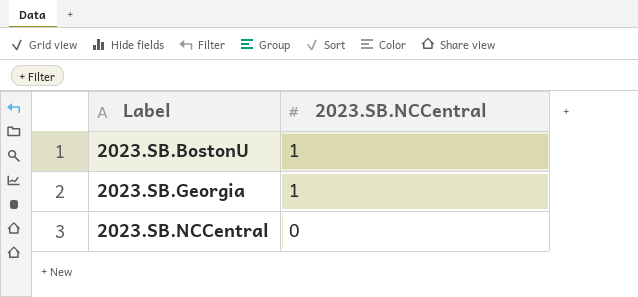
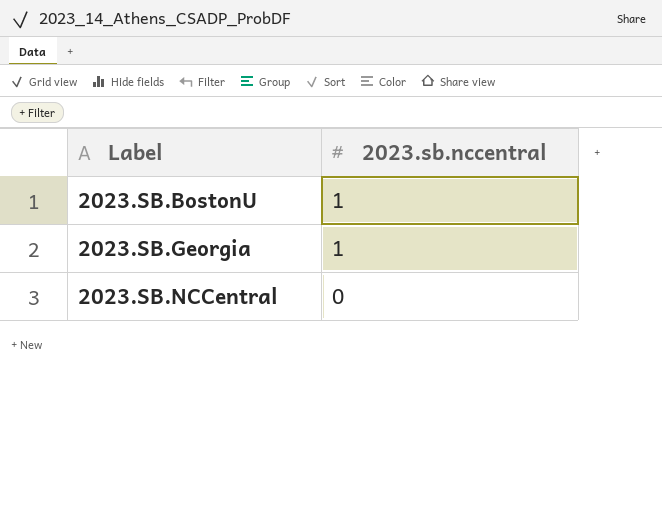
column name: 2023.SB.NCCentral -> 2023.sb.nccentral

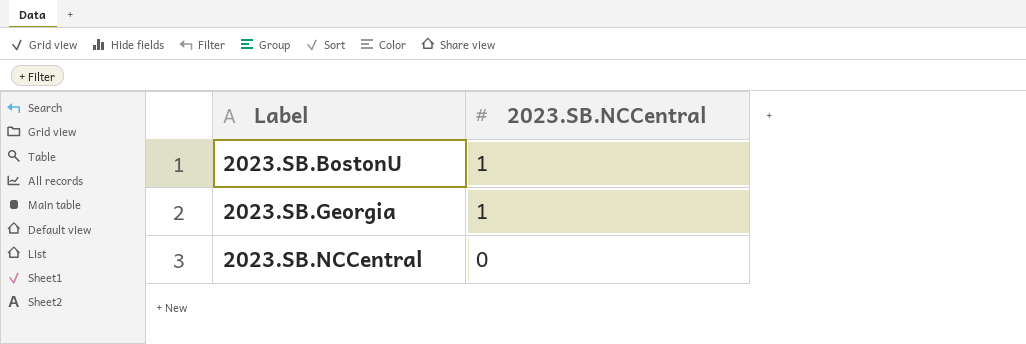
column name: 2023.sb.nccentral -> 2023.SB.NCCentral

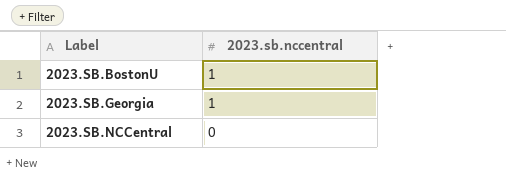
column name: 2023.SB.NCCentral -> 2023.sb.nccentral

